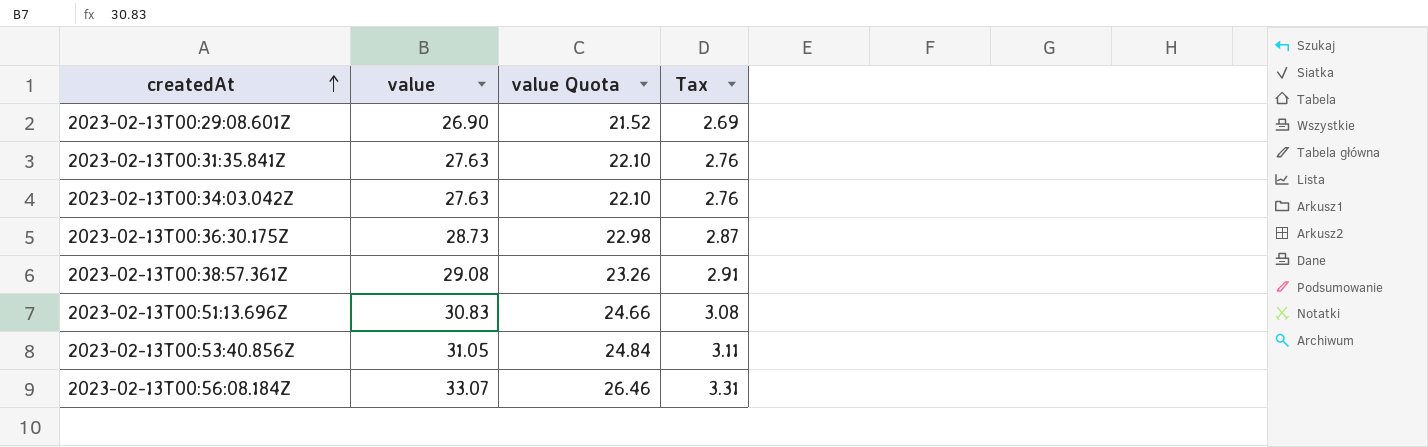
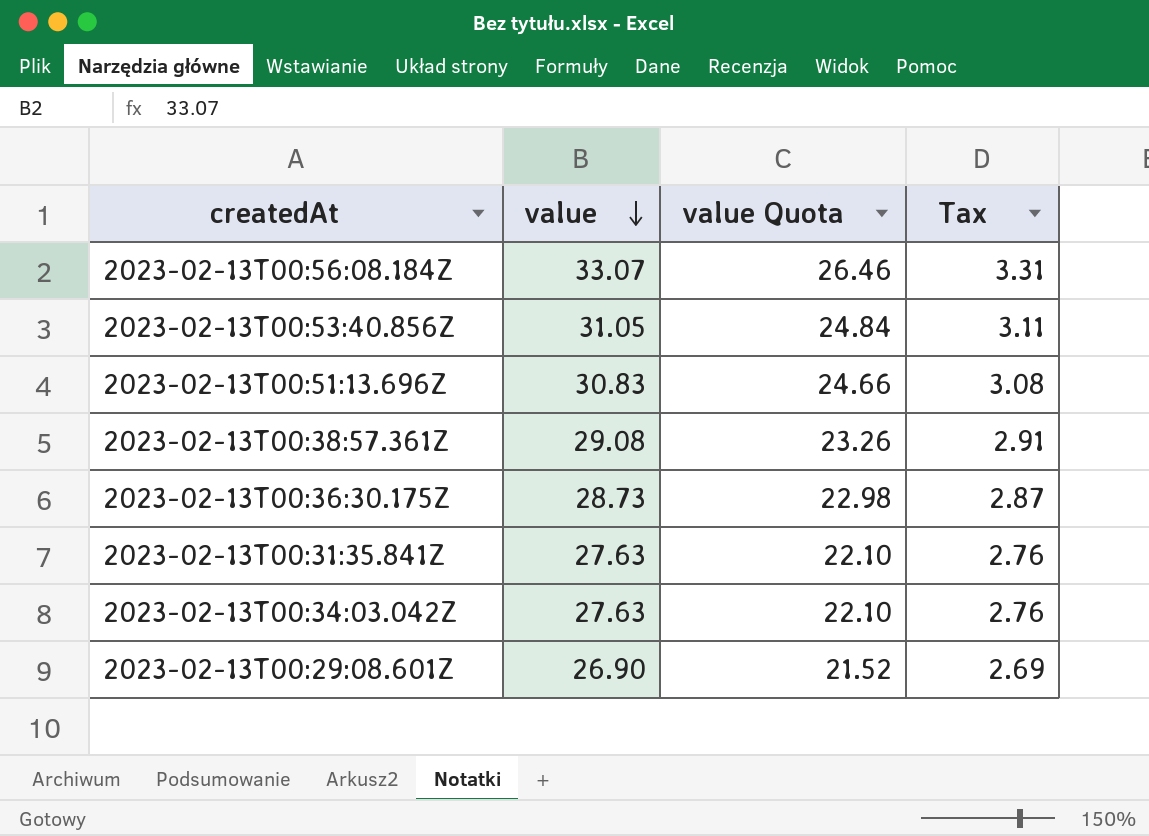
row order: createdAt ascending -> value descending

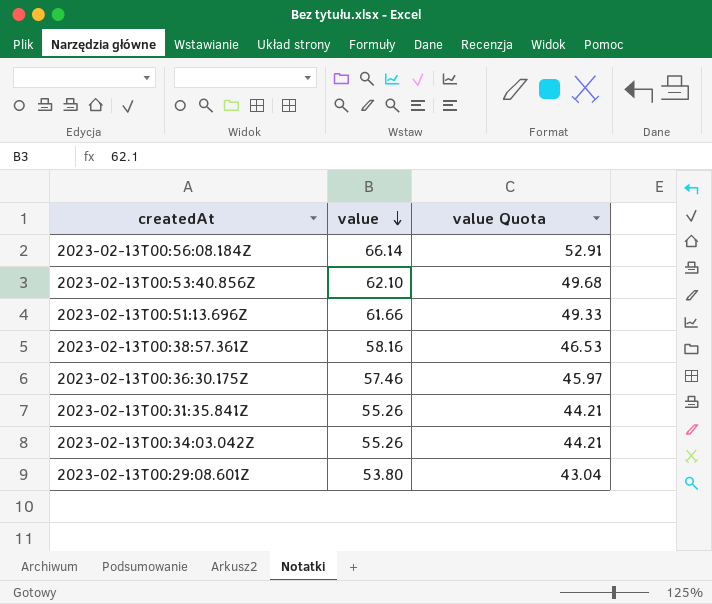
column Tax | formula: [value] * 0.1 -> none
2023-02-13T00:56:08.184Z | value: 33.07 -> 66.14
2023-02-13T00:56:08.184Z | value Quota: 26.46 -> 52.91
2023-02-13T00:53:40.856Z | value: 31.05 -> 62.10
2023-02-13T00:53:40.856Z | value Quota: 24.84 -> 49.68
2023-02-13T00:51:13.696Z | value: 30.83 -> 61.66
2023-02-13T00:51:13.696Z | value Quota: 24.66 -> 49.33
2023-02-13T00:38:57.361Z | value: 29.08 -> 58.16
2023-02-13T00:38:57.361Z | value Quota: 23.26 -> 46.53
2023-02-13T00:36:30.175Z | value: 28.73 -> 57.46
2023-02-13T00:36:30.175Z | value Quota: 22.98 -> 45.97
2023-02-13T00:31:35.841Z | value: 27.63 -> 55.26
2023-02-13T00:31:35.841Z | value Quota: 22.10 -> 44.21
2023-02-13T00:34:03.042Z | value: 27.63 -> 55.26
2023-02-13T00:34:03.042Z | value Quota: 22.10 -> 44.21
2023-02-13T00:29:08.601Z | value: 26.90 -> 53.80
2023-02-13T00:29:08.601Z | value Quota: 21.52 -> 43.04

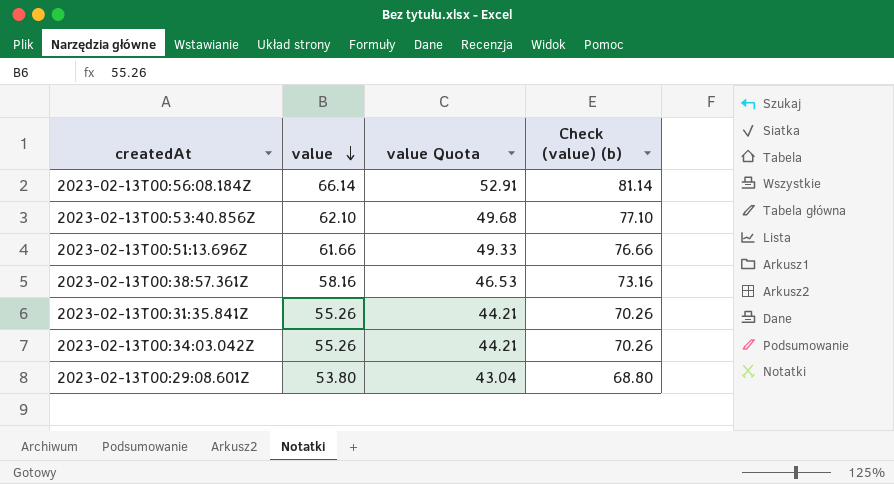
column Check (value) (b) | formula: none -> [value] + 15
row 2023-02-13T00:36:30.175Z: 57.46 | 45.97 -> none

